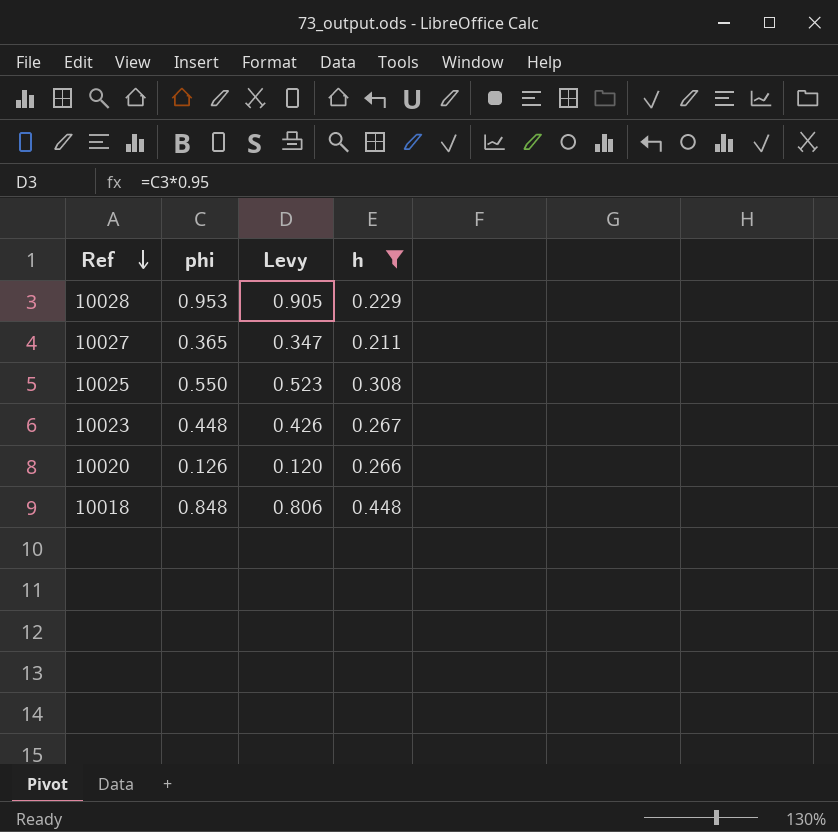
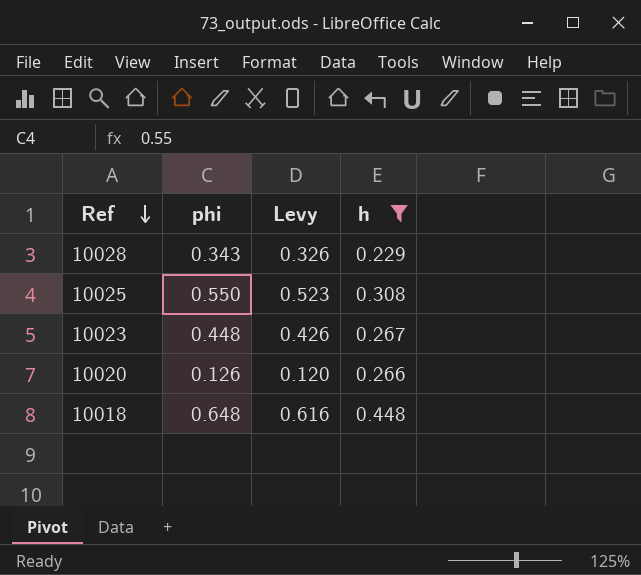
row 10027: 0.365 | 0.347 | 0.211 -> none
10028 | phi: 0.953 -> 0.343
10028 | Levy: 0.905 -> 0.326
10018 | phi: 0.848 -> 0.648
10018 | Levy: 0.806 -> 0.616

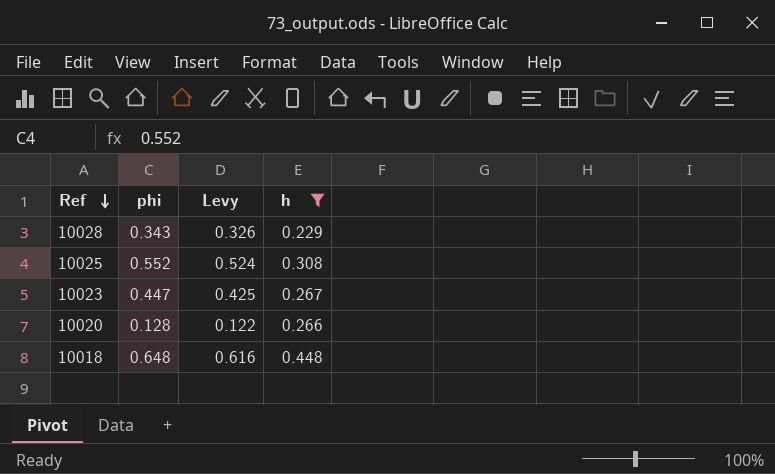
10025 | phi: 0.550 -> 0.552
10025 | Levy: 0.523 -> 0.524
10023 | phi: 0.448 -> 0.447
10023 | Levy: 0.426 -> 0.425
10020 | phi: 0.126 -> 0.128
10020 | Levy: 0.120 -> 0.122

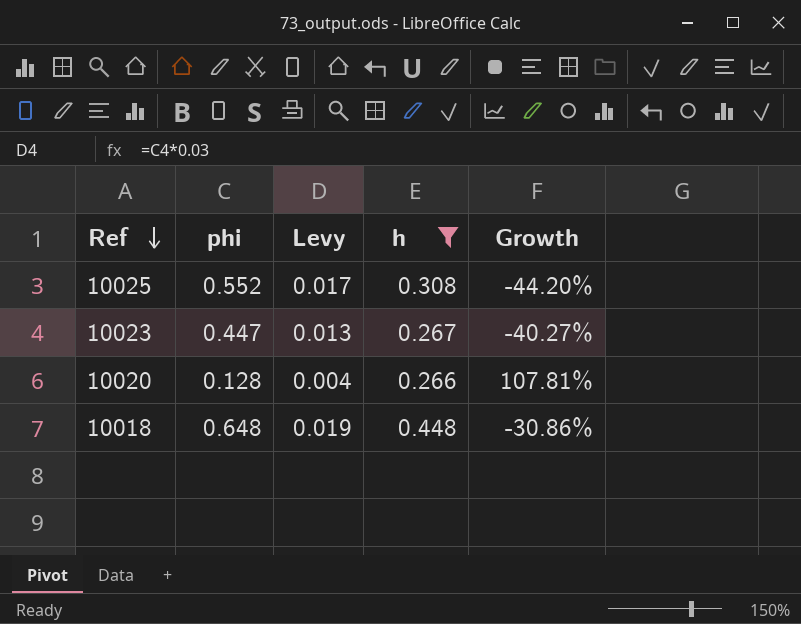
column Levy | formula: [phi] * 0.95 -> [phi] * 0.03
column Growth | formula: none -> ([h] - [phi]) / [phi]
row 10028: 0.343 | 0.326 | 0.229 -> none

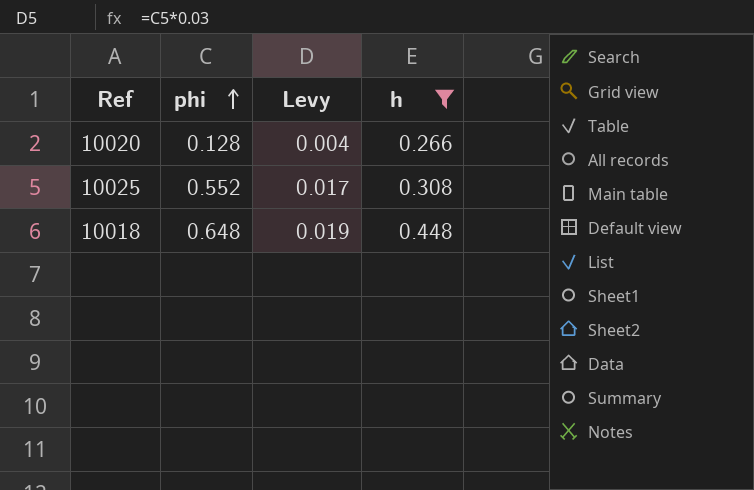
row order: Ref descending -> phi ascending
column Growth | formula: ([h] - [phi]) / [phi] -> none
row 10023: 0.447 | 0.013 | 0.267 | -40.27% -> none

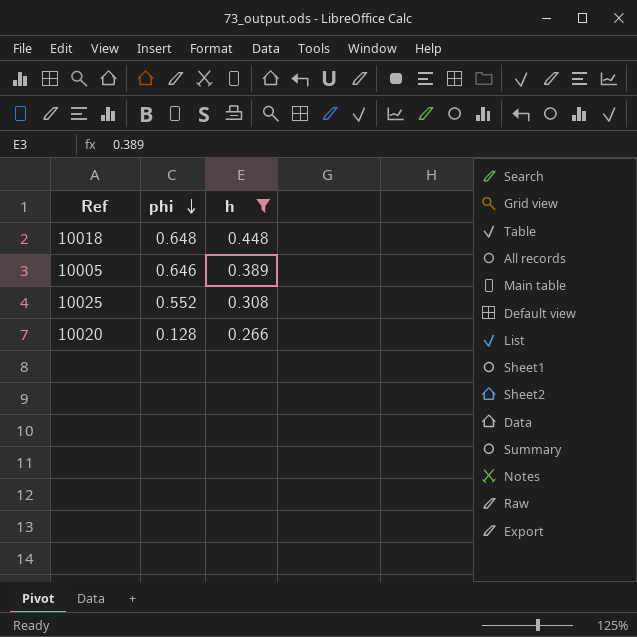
row order: phi ascending -> phi descending
column Levy | formula: [phi] * 0.03 -> none
row 10005: none -> 0.646 | 0.389

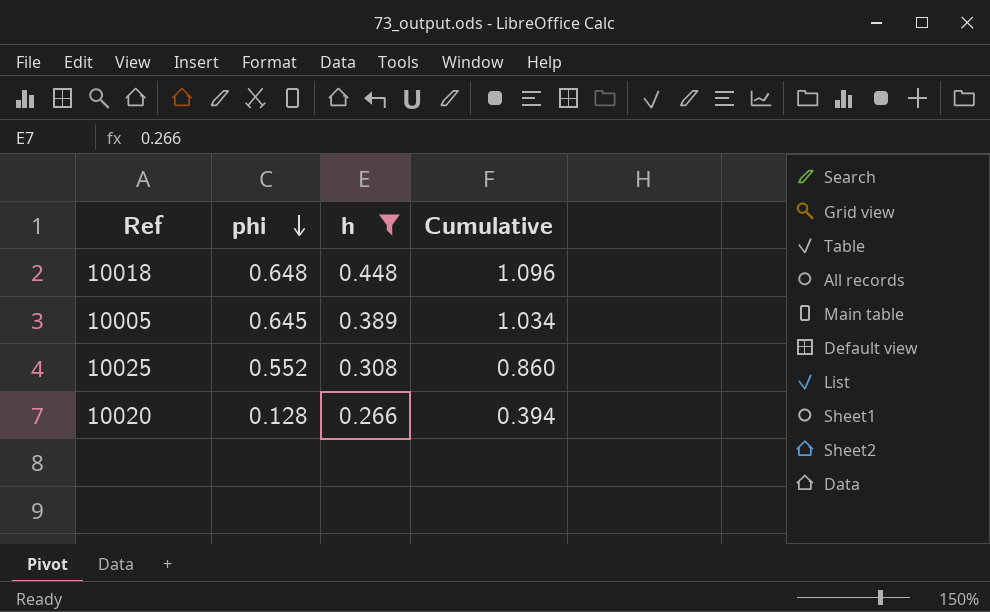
column Cumulative | formula: none -> [phi] + [h]
10005 | phi: 0.646 -> 0.645

